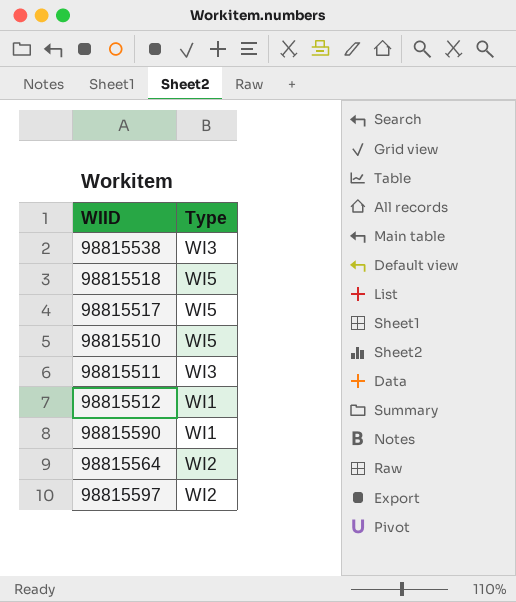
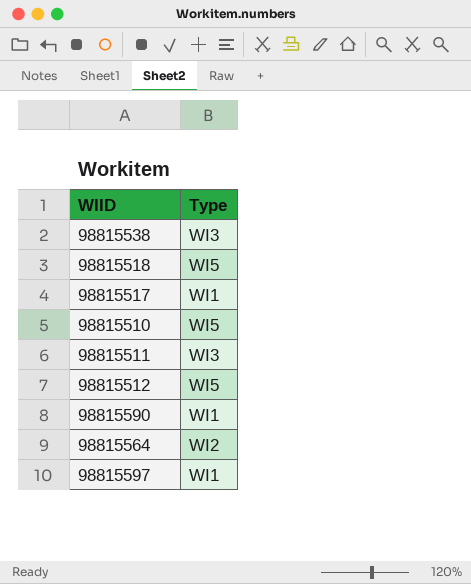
98815517 | Type: WI5 -> WI1
98815512 | Type: WI1 -> WI5
98815597 | Type: WI2 -> WI1

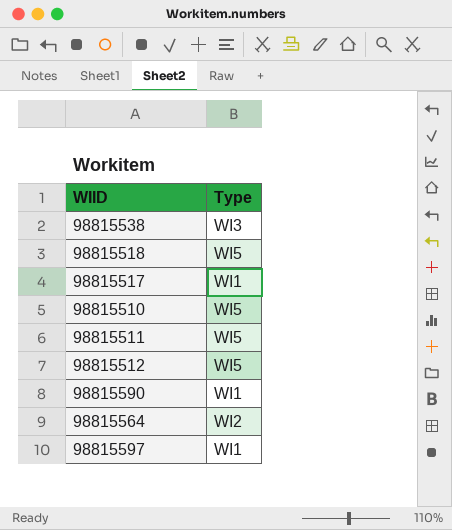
98815511 | Type: WI3 -> WI5

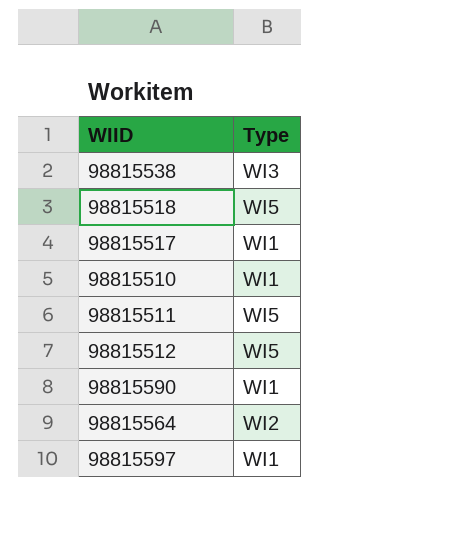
98815510 | Type: WI5 -> WI1

